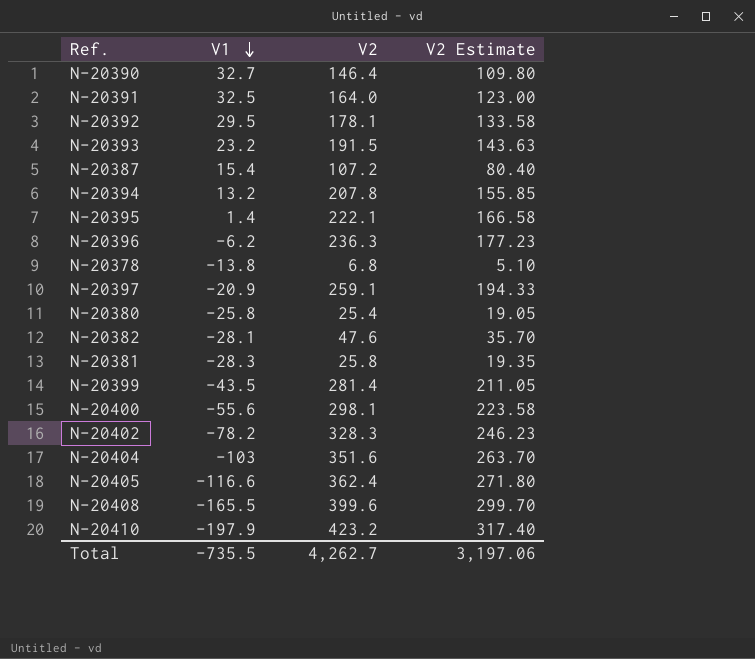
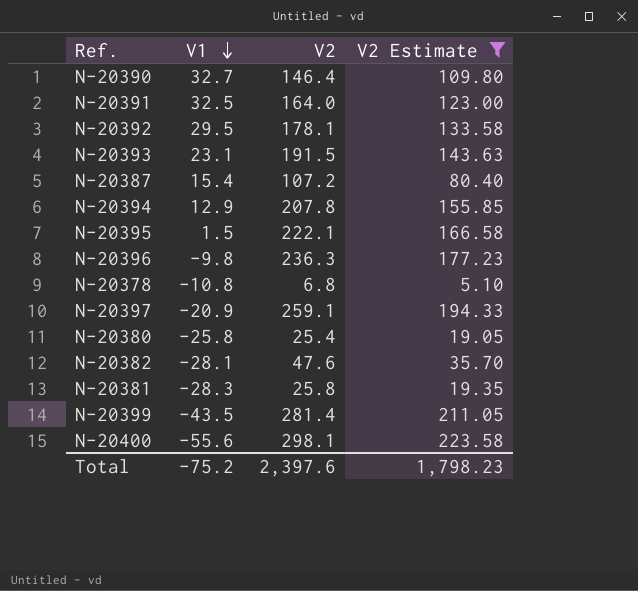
filter: none -> V2 Estimate <= 223.58
N-20393 | V1: 23.2 -> 23.1
N-20394 | V1: 13.2 -> 12.9
N-20395 | V1: 1.4 -> 1.5
N-20396 | V1: -6.2 -> -9.8
N-20378 | V1: -13.8 -> -10.8
Total | V1: -735.5 -> -75.2
Total | V2: 4,262.7 -> 2,397.6
Total | V2 Estimate: 3,197.06 -> 1,798.23

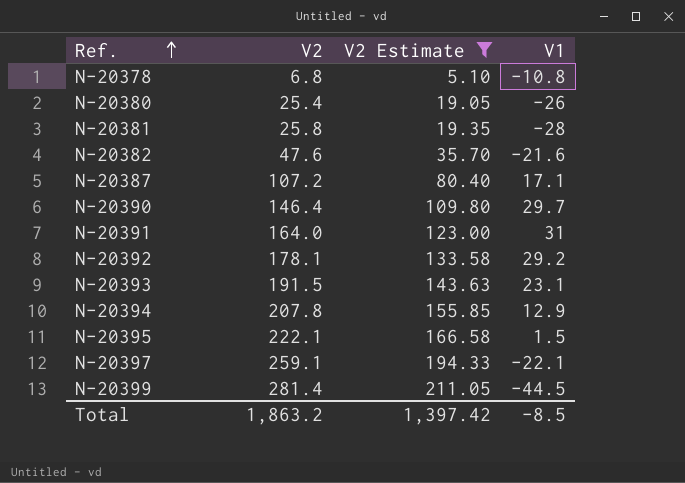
row order: V1 descending -> Ref. ascending
column V1 | position: 2 -> 4
row N-20396: -9.8 | 236.3 | 177.23 -> none
row N-20400: -55.6 | 298.1 | 223.58 -> none
N-20380 | V1: -25.8 -> -26
N-20381 | V1: -28.3 -> -28
N-20382 | V1: -28.1 -> -21.6
N-20387 | V1: 15.4 -> 17.1
N-20390 | V1: 32.7 -> 29.7
N-20391 | V1: 32.5 -> 31
N-20392 | V1: 29.5 -> 29.2
N-20397 | V1: -20.9 -> -22.1
N-20399 | V1: -43.5 -> -44.5
Total | V2: 2,397.6 -> 1,863.2
Total | V2 Estimate: 1,798.23 -> 1,397.42
Total | V1: -75.2 -> -8.5

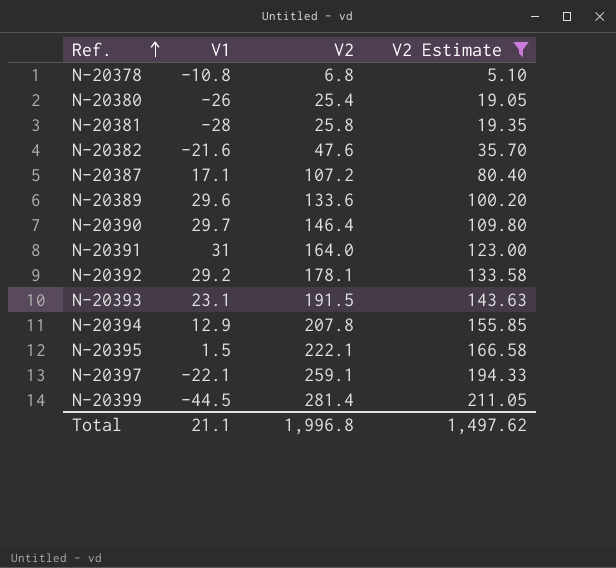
column V1 | position: 4 -> 2
row N-20389: none -> 29.6 | 133.6 | 100.20
Total | V1: -8.5 -> 21.1
Total | V2: 1,863.2 -> 1,996.8
Total | V2 Estimate: 1,397.42 -> 1,497.62

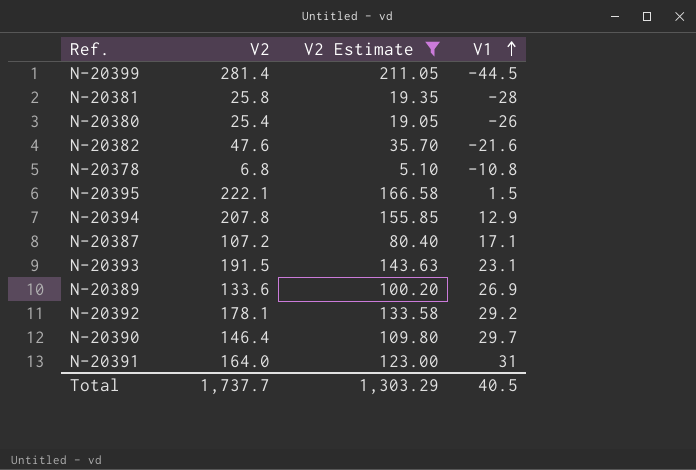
row order: Ref. ascending -> V1 ascending
column V1 | position: 2 -> 4
row N-20397: -22.1 | 259.1 | 194.33 -> none
N-20389 | V1: 29.6 -> 26.9
Total | V2: 1,996.8 -> 1,737.7
Total | V2 Estimate: 1,497.62 -> 1,303.29
Total | V1: 21.1 -> 40.5

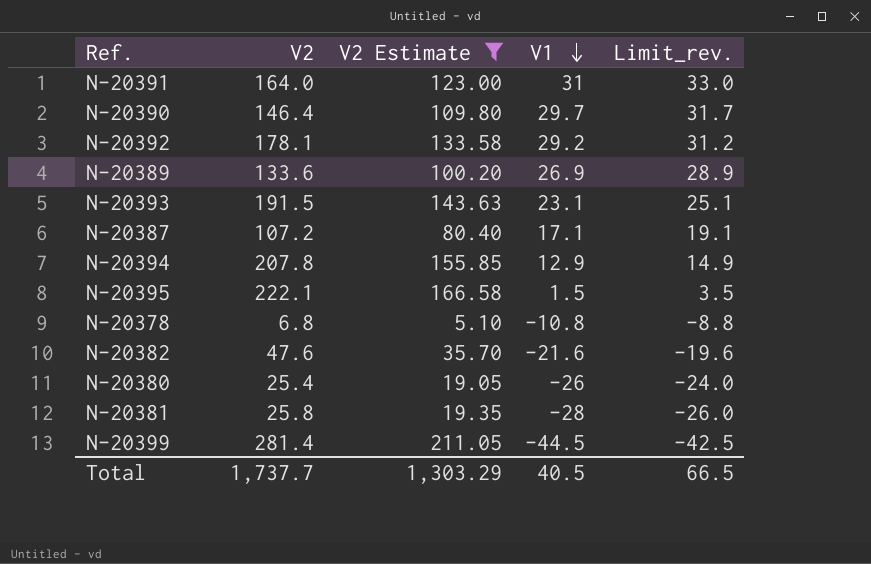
row order: V1 ascending -> V1 descending
column Limit_rev. | formula: none -> [V1] + 2

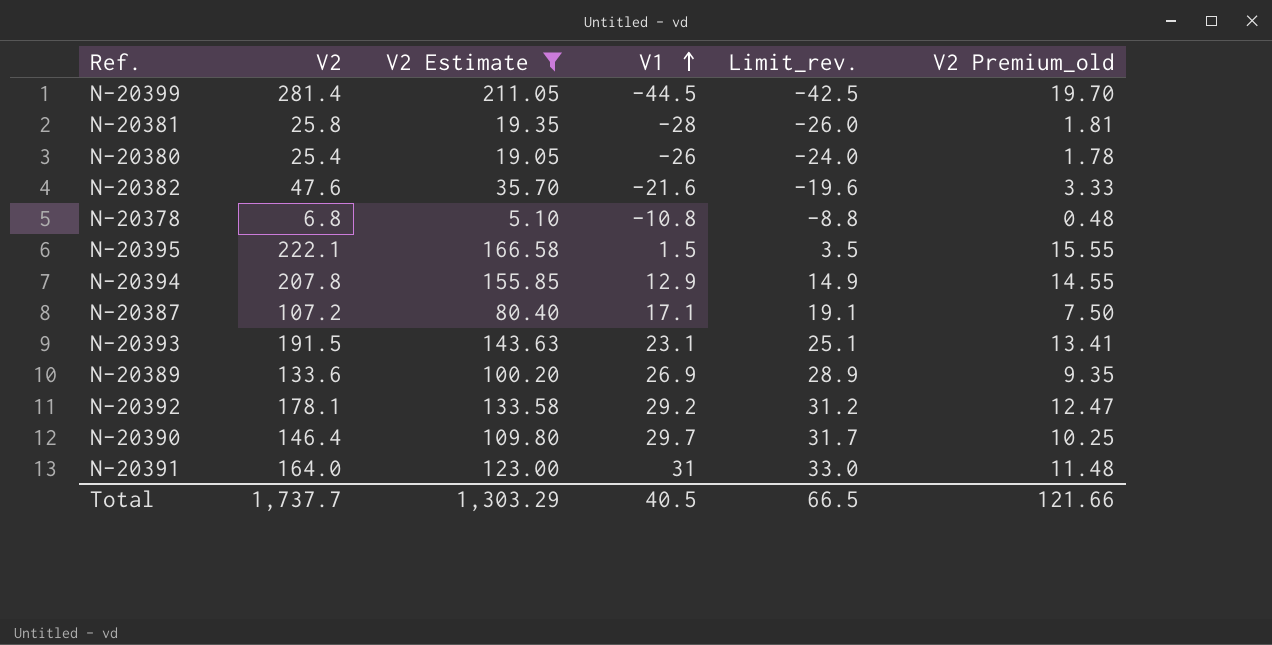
row order: V1 descending -> V1 ascending
column V2 Premium_old | formula: none -> [V2] * 0.07

